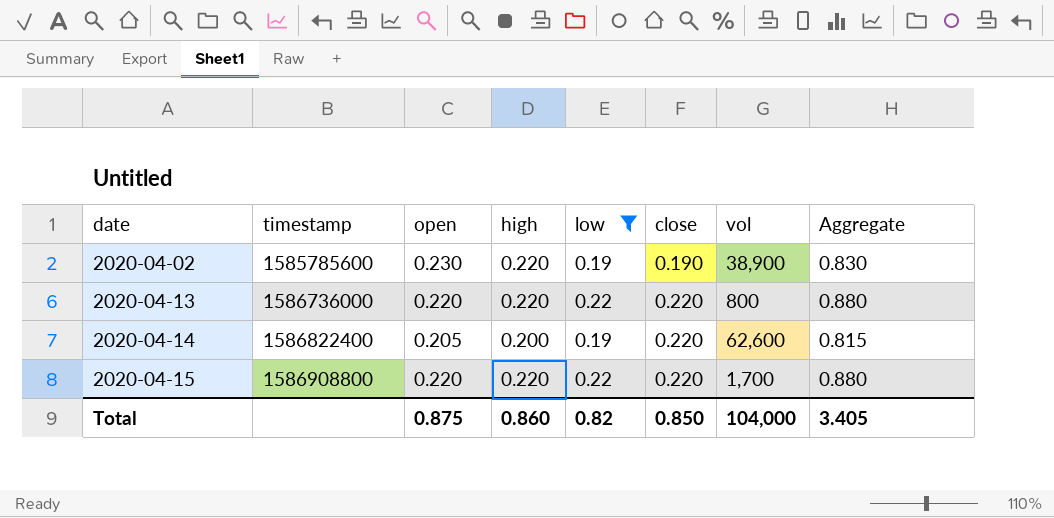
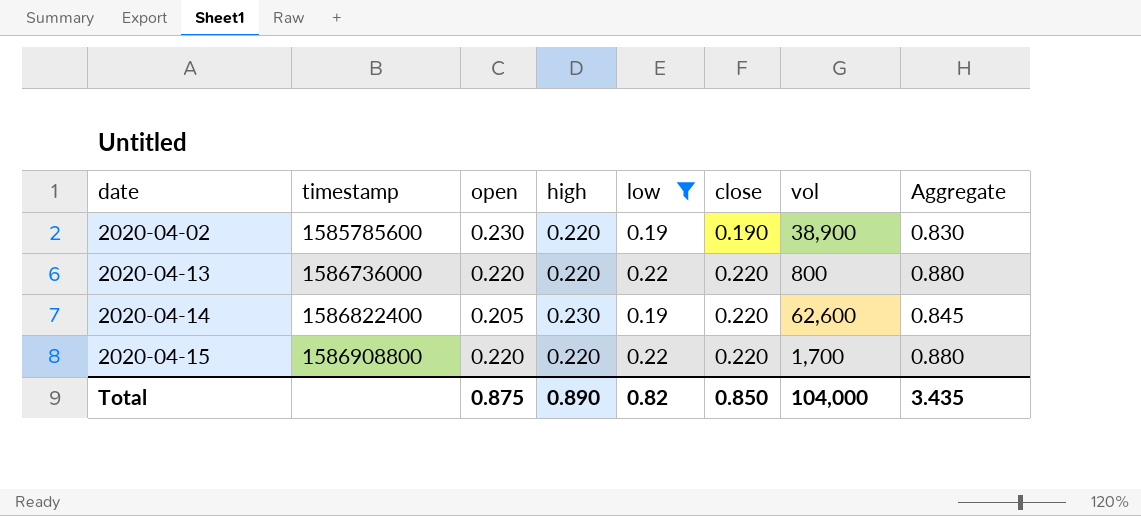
2020-04-14 | high: 0.200 -> 0.230
2020-04-14 | Aggregate: 0.815 -> 0.845
Total | high: 0.860 -> 0.890
Total | Aggregate: 3.405 -> 3.435

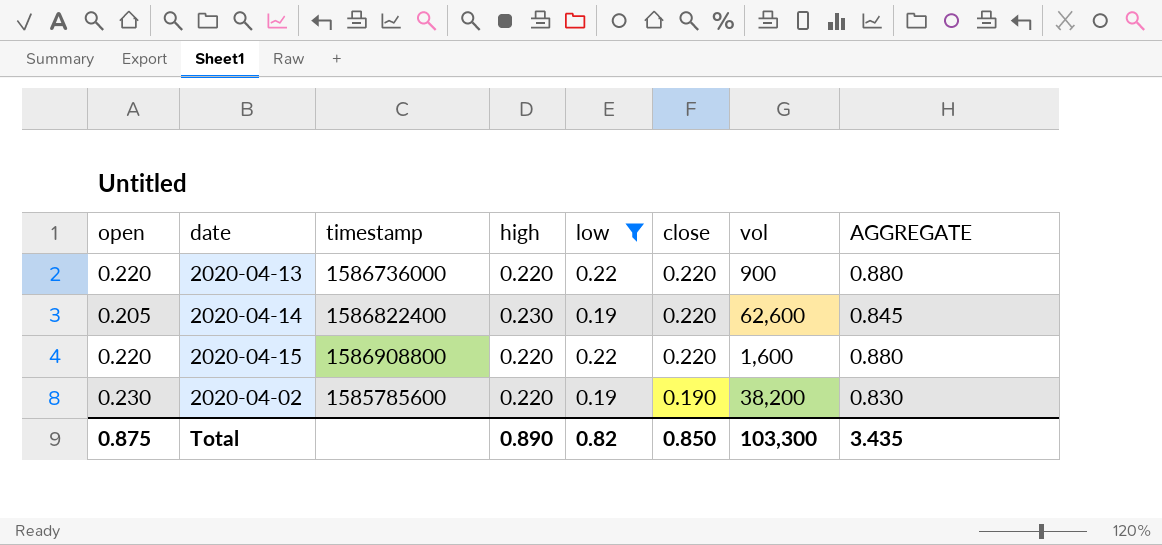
row order: date ascending -> close descending
column open | position: 3 -> 1
column name: Aggregate -> AGGREGATE
2020-04-13 | vol: 800 -> 900
2020-04-15 | vol: 1,700 -> 1,600
2020-04-02 | vol: 38,900 -> 38,200
Total | vol: 104,000 -> 103,300

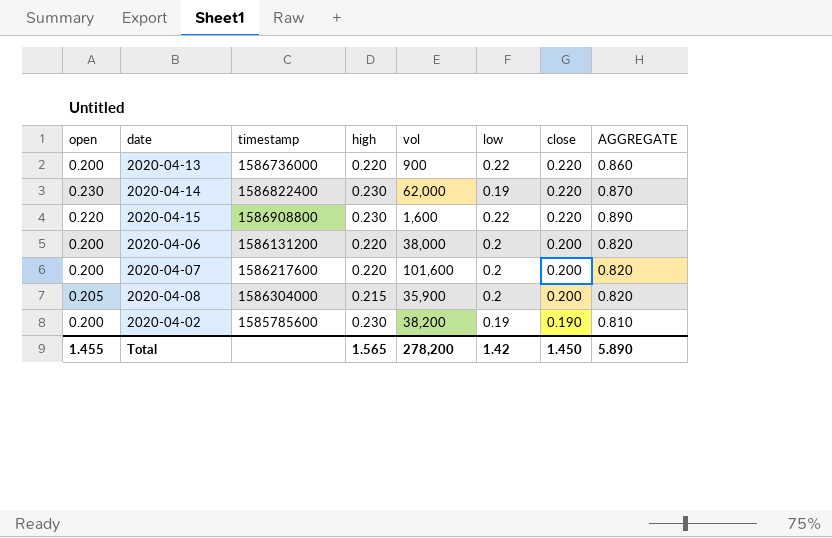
filter: low != 0.2 -> none
column vol | position: 7 -> 5
2020-04-13 | open: 0.220 -> 0.200
2020-04-13 | AGGREGATE: 0.880 -> 0.860
2020-04-14 | open: 0.205 -> 0.230
2020-04-14 | vol: 62,600 -> 62,000
2020-04-14 | AGGREGATE: 0.845 -> 0.870
2020-04-15 | high: 0.220 -> 0.230
2020-04-15 | AGGREGATE: 0.880 -> 0.890
2020-04-02 | open: 0.230 -> 0.200
2020-04-02 | high: 0.220 -> 0.230
2020-04-02 | AGGREGATE: 0.830 -> 0.810
Total | open: 0.875 -> 1.455
Total | high: 0.890 -> 1.565
Total | vol: 103,300 -> 278,200
Total | low: 0.82 -> 1.42
Total | close: 0.850 -> 1.450
Total | AGGREGATE: 3.435 -> 5.890

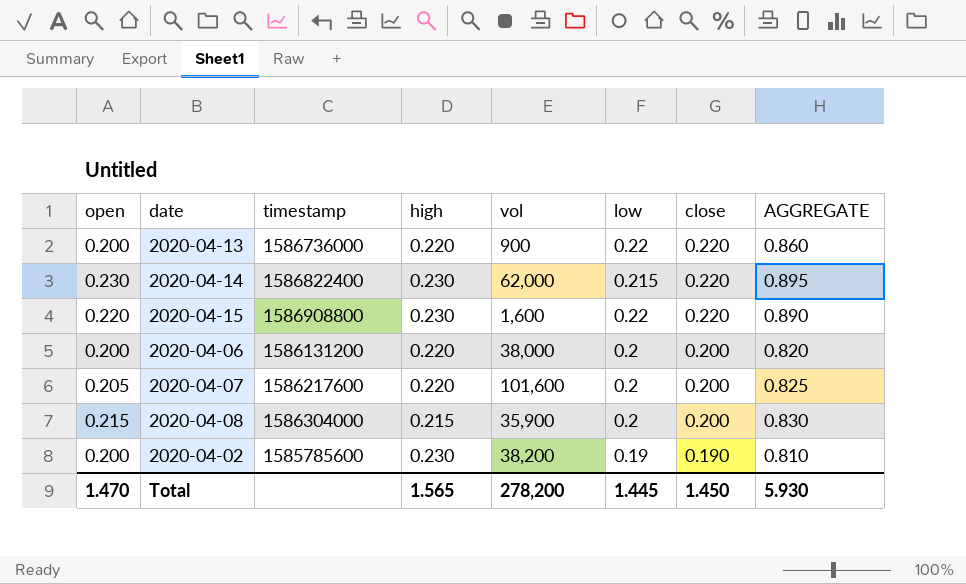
2020-04-14 | low: 0.19 -> 0.215
2020-04-14 | AGGREGATE: 0.870 -> 0.895
2020-04-07 | open: 0.200 -> 0.205
2020-04-07 | AGGREGATE: 0.820 -> 0.825
2020-04-08 | open: 0.205 -> 0.215
2020-04-08 | AGGREGATE: 0.820 -> 0.830
Total | open: 1.455 -> 1.470
Total | low: 1.42 -> 1.445
Total | AGGREGATE: 5.890 -> 5.930

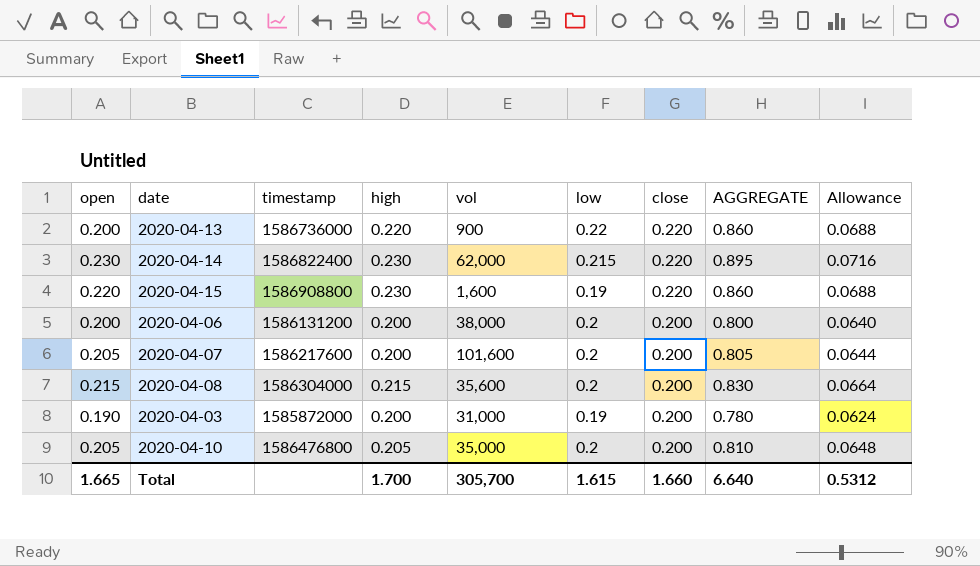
column Allowance | formula: none -> [AGGREGATE] * 0.08
row 2020-04-02: 0.200 | 1585785600 | 0.230 | 38,200 | 0.19 | 0.190 | 0.810 -> none
2020-04-15 | low: 0.22 -> 0.19
2020-04-15 | AGGREGATE: 0.890 -> 0.860
2020-04-06 | high: 0.220 -> 0.200
2020-04-06 | AGGREGATE: 0.820 -> 0.800
2020-04-07 | high: 0.220 -> 0.200
2020-04-07 | AGGREGATE: 0.825 -> 0.805
2020-04-08 | vol: 35,900 -> 35,600
row 2020-04-03: none -> 0.190 | 1585872000 | 0.200 | 31,000 | 0.19 | 0.200 | 0.780 | 0.0624
row 2020-04-10: none -> 0.205 | 1586476800 | 0.205 | 35,000 | 0.2 | 0.200 | 0.810 | 0.0648
Total | open: 1.470 -> 1.665
Total | high: 1.565 -> 1.700
Total | vol: 278,200 -> 305,700
Total | low: 1.445 -> 1.615
Total | close: 1.450 -> 1.660
Total | AGGREGATE: 5.930 -> 6.640

